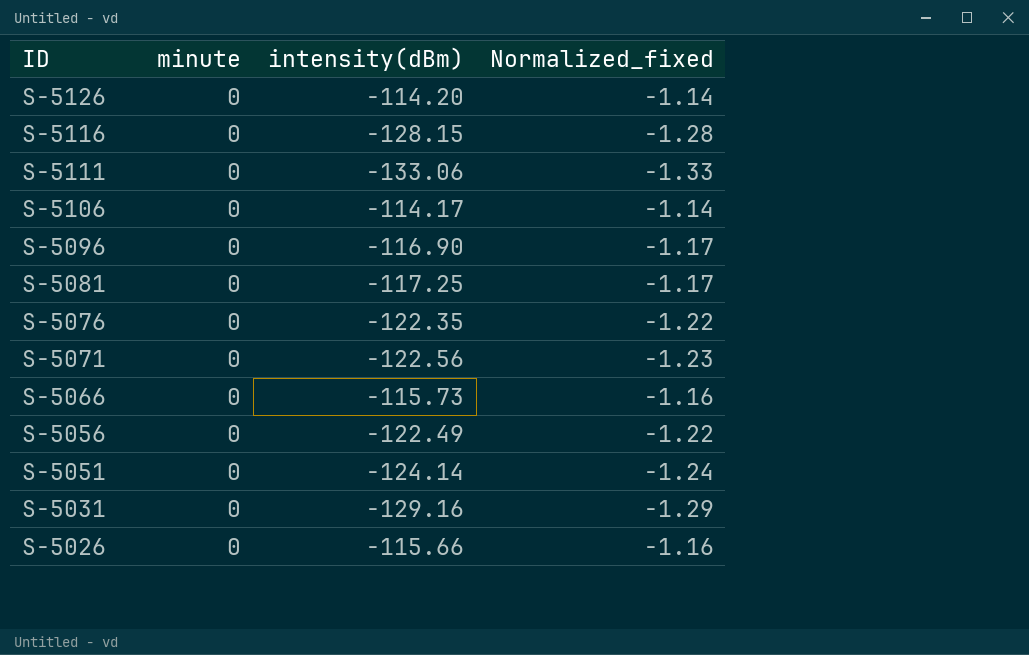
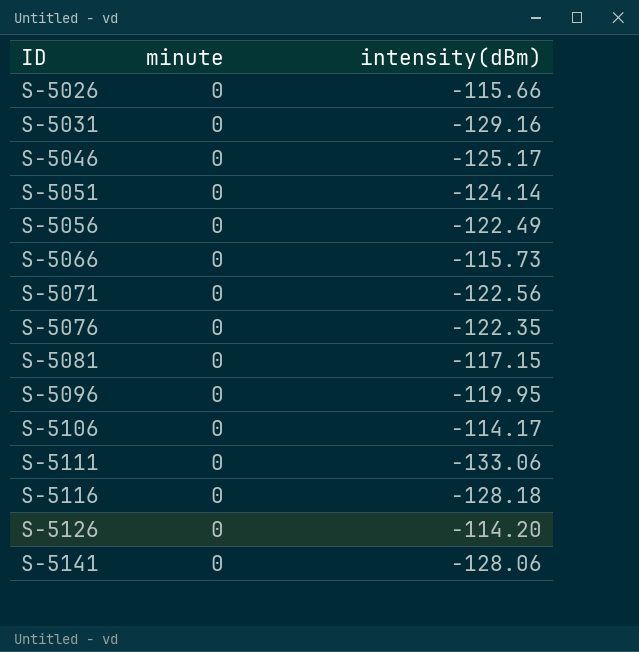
row order: ID descending -> ID ascending
column Normalized_fixed | formula: [intensity(dBm)] * 0.01 -> none
row S-5046: none -> 0 | -125.17
S-5081 | intensity(dBm): -117.25 -> -117.15
S-5096 | intensity(dBm): -116.90 -> -119.95
S-5116 | intensity(dBm): -128.15 -> -128.18
row S-5141: none -> 0 | -128.06

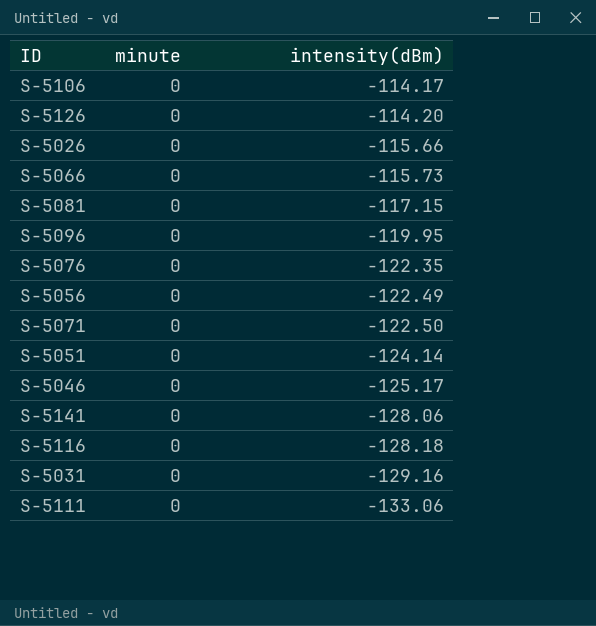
row order: ID ascending -> intensity(dBm) descending
S-5071 | intensity(dBm): -122.56 -> -122.50

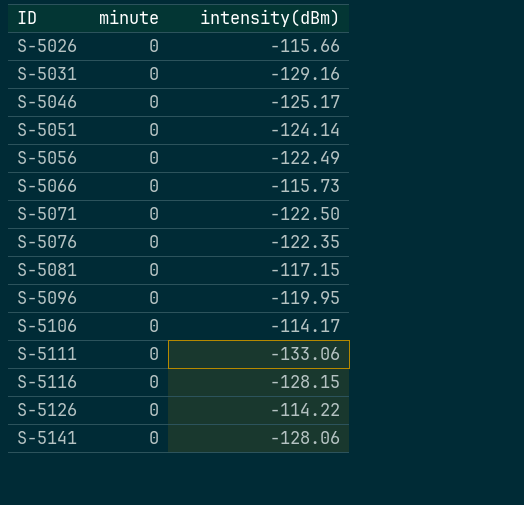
row order: intensity(dBm) descending -> ID ascending
S-5116 | intensity(dBm): -128.18 -> -128.15
S-5126 | intensity(dBm): -114.20 -> -114.22

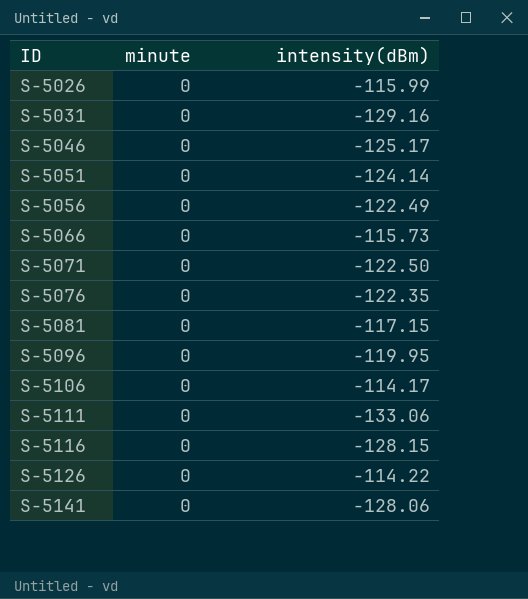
S-5026 | intensity(dBm): -115.66 -> -115.99

